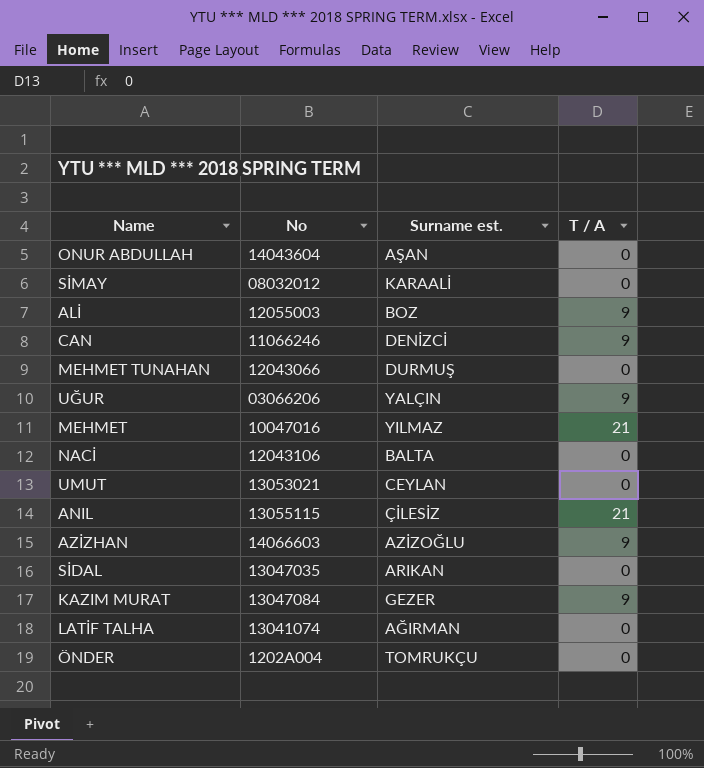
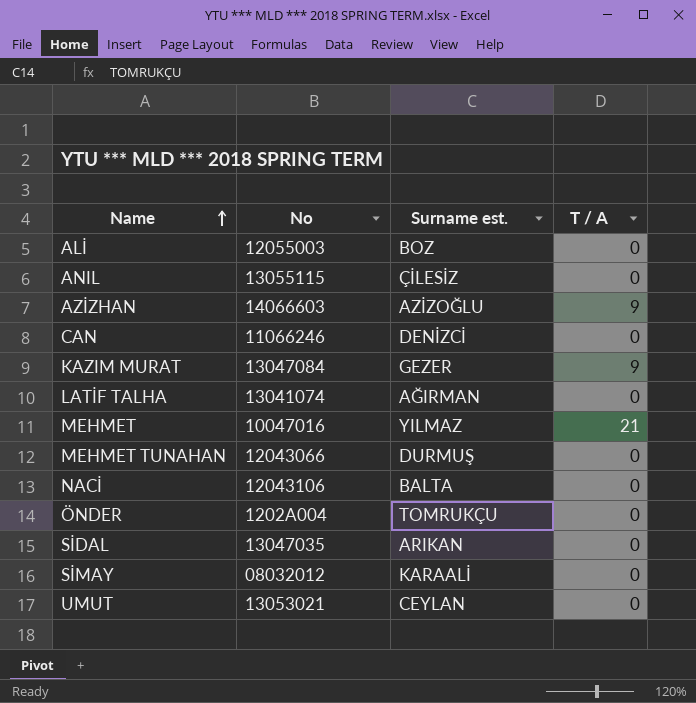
row order: none -> Name ascending
row ONUR ABDULLAH: 14043604 | AŞAN | 0 -> none
row UĞUR: 03066206 | YALÇIN | 9 -> none
ALİ | T / A: 9 -> 0
ANIL | T / A: 21 -> 0
CAN | T / A: 9 -> 0

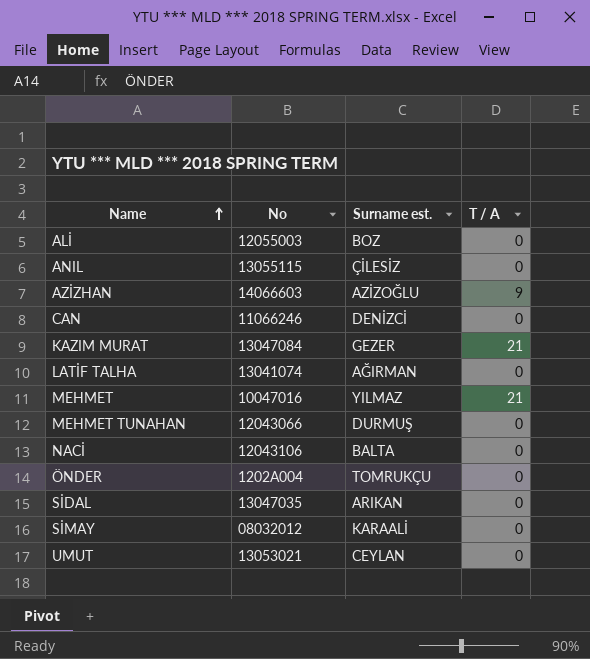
KAZIM MURAT | T / A: 9 -> 21

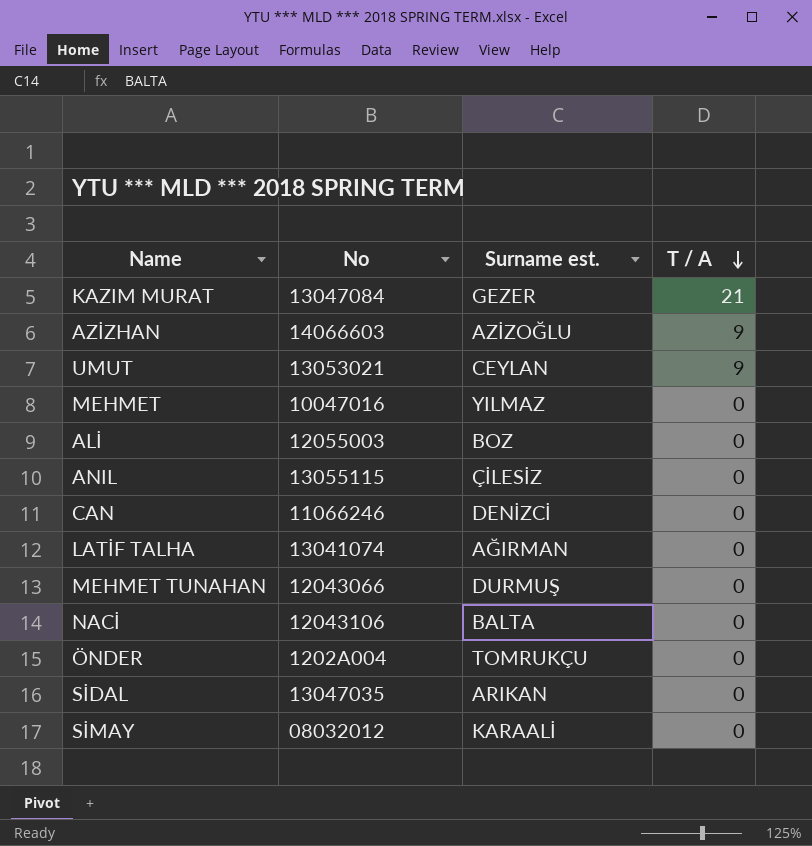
row order: Name ascending -> T / A descending
UMUT | T / A: 0 -> 9
MEHMET | T / A: 21 -> 0

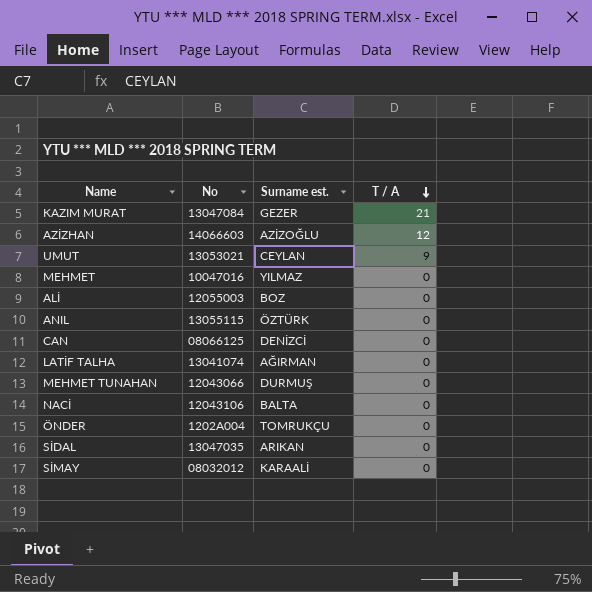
AZİZHAN | T / A: 9 -> 12
ANIL | Surname est.: ÇİLESİZ -> ÖZTÜRK
CAN | No: 11066246 -> 08066125

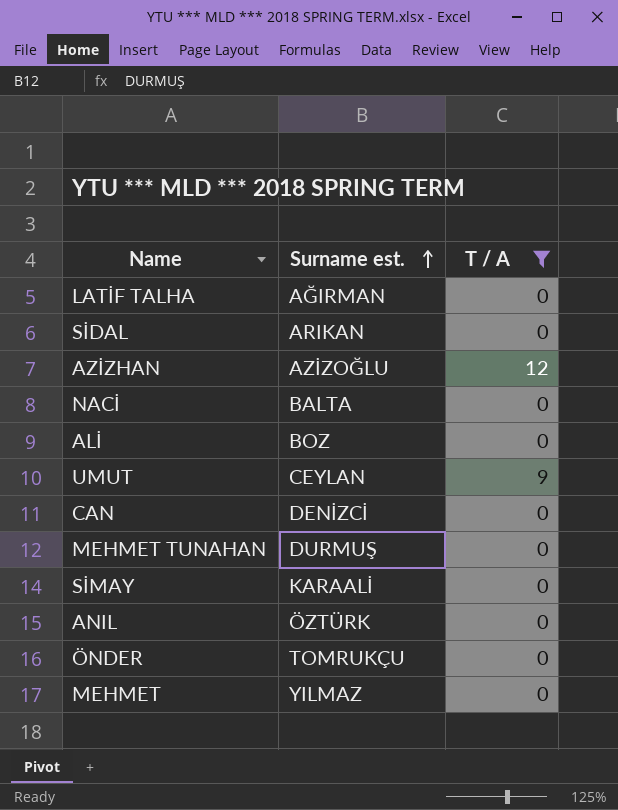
filter: none -> T / A != 21
row order: T / A descending -> Surname est. ascending
column No | position: 2 -> none

